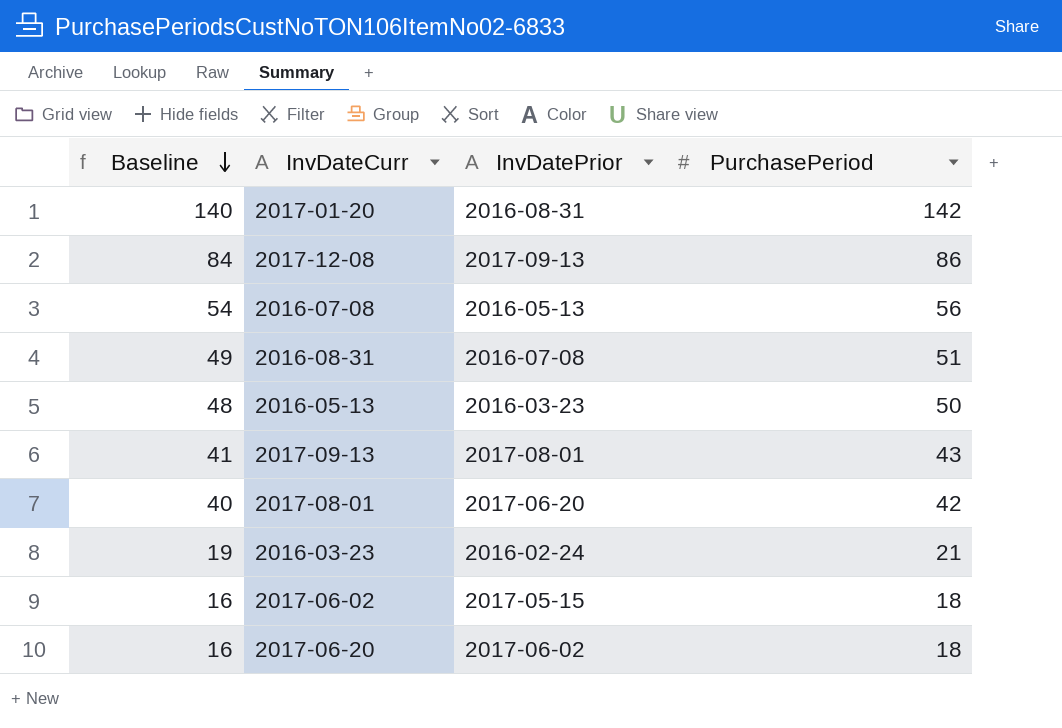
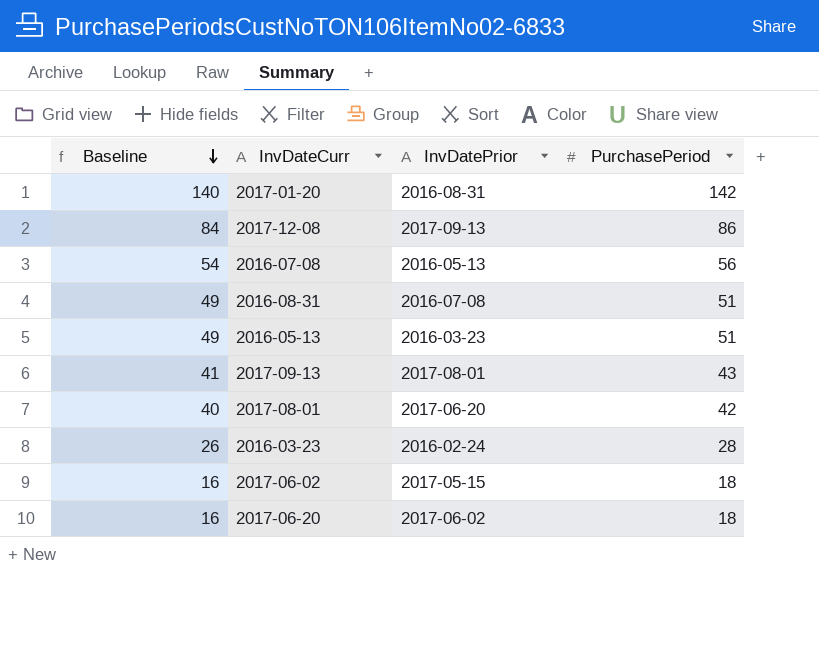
2016-05-13 | Baseline: 48 -> 49
2016-05-13 | PurchasePeriod: 50 -> 51
2016-03-23 | Baseline: 19 -> 26
2016-03-23 | PurchasePeriod: 21 -> 28

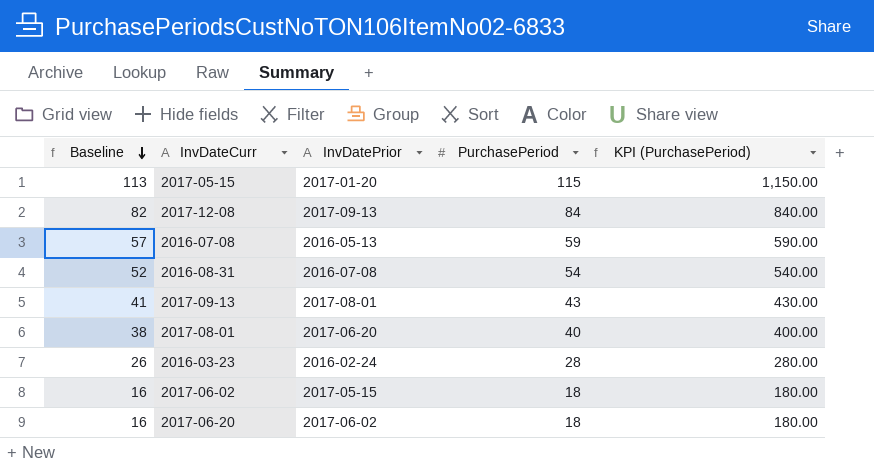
column KPI (PurchasePeriod) | formula: none -> [PurchasePeriod] * 10
row 2017-01-20: 140 | 2016-08-31 | 142 -> none
row 2016-05-13: 49 | 2016-03-23 | 51 -> none
row 2017-05-15: none -> 113 | 2017-01-20 | 115 | 1,150.00
2017-12-08 | Baseline: 84 -> 82
2017-12-08 | PurchasePeriod: 86 -> 84
2016-07-08 | Baseline: 54 -> 57
2016-07-08 | PurchasePeriod: 56 -> 59
2016-08-31 | Baseline: 49 -> 52
2016-08-31 | PurchasePeriod: 51 -> 54
2017-08-01 | Baseline: 40 -> 38
2017-08-01 | PurchasePeriod: 42 -> 40

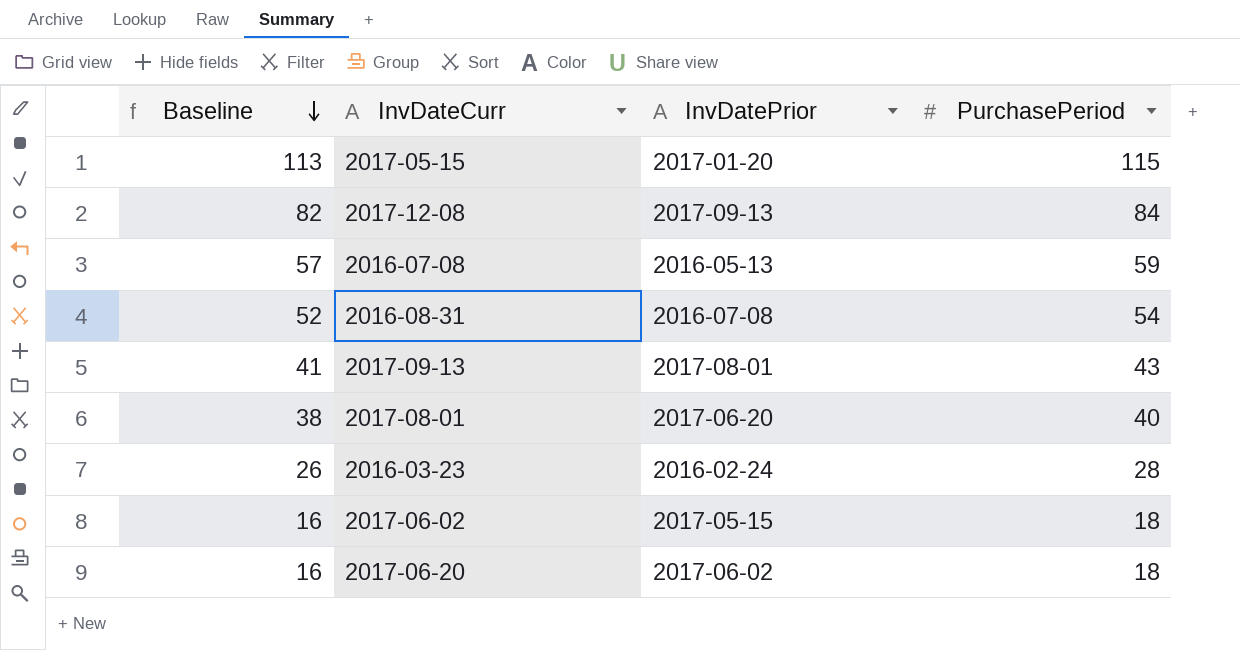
column KPI (PurchasePeriod) | formula: [PurchasePeriod] * 10 -> none

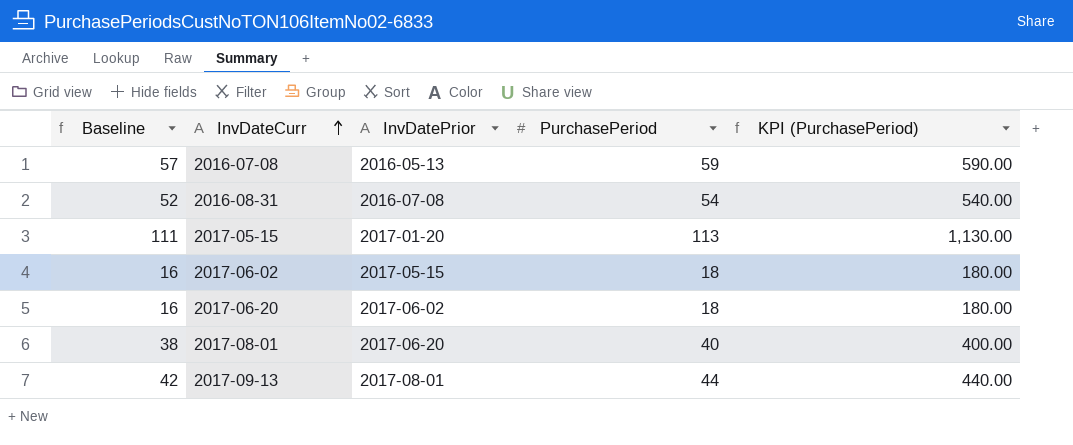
row order: Baseline descending -> InvDateCurr ascending
column KPI (PurchasePeriod) | formula: none -> [PurchasePeriod] * 10
row 2017-12-08: 82 | 2017-09-13 | 84 -> none
row 2016-03-23: 26 | 2016-02-24 | 28 -> none
2017-05-15 | Baseline: 113 -> 111
2017-05-15 | PurchasePeriod: 115 -> 113
2017-09-13 | Baseline: 41 -> 42
2017-09-13 | PurchasePeriod: 43 -> 44

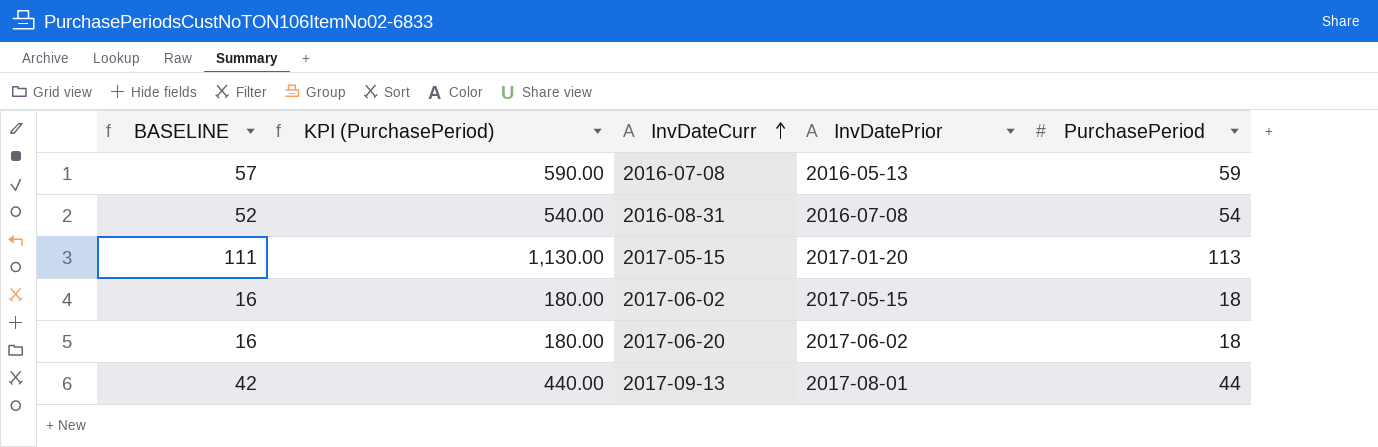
column name: Baseline -> BASELINE
column KPI (PurchasePeriod) | position: 5 -> 2
row 2017-08-01: 38 | 2017-06-20 | 40 | 400.00 -> none

